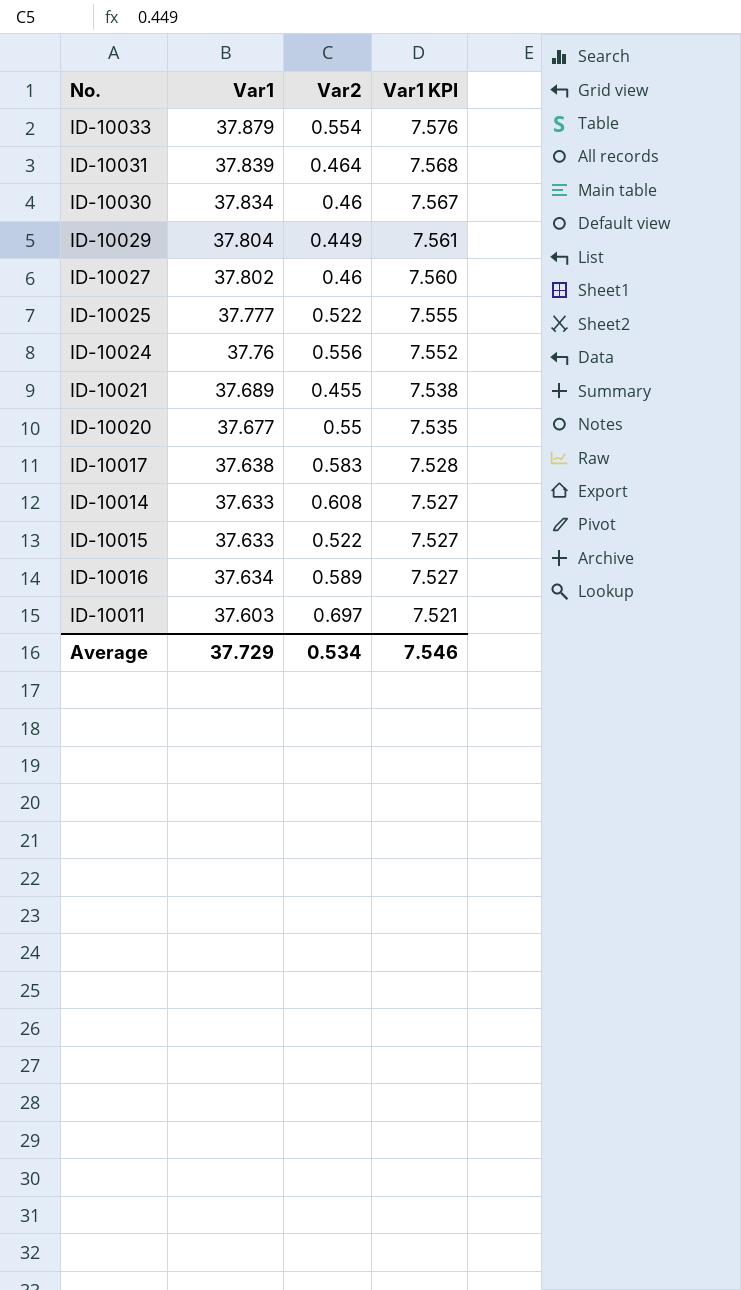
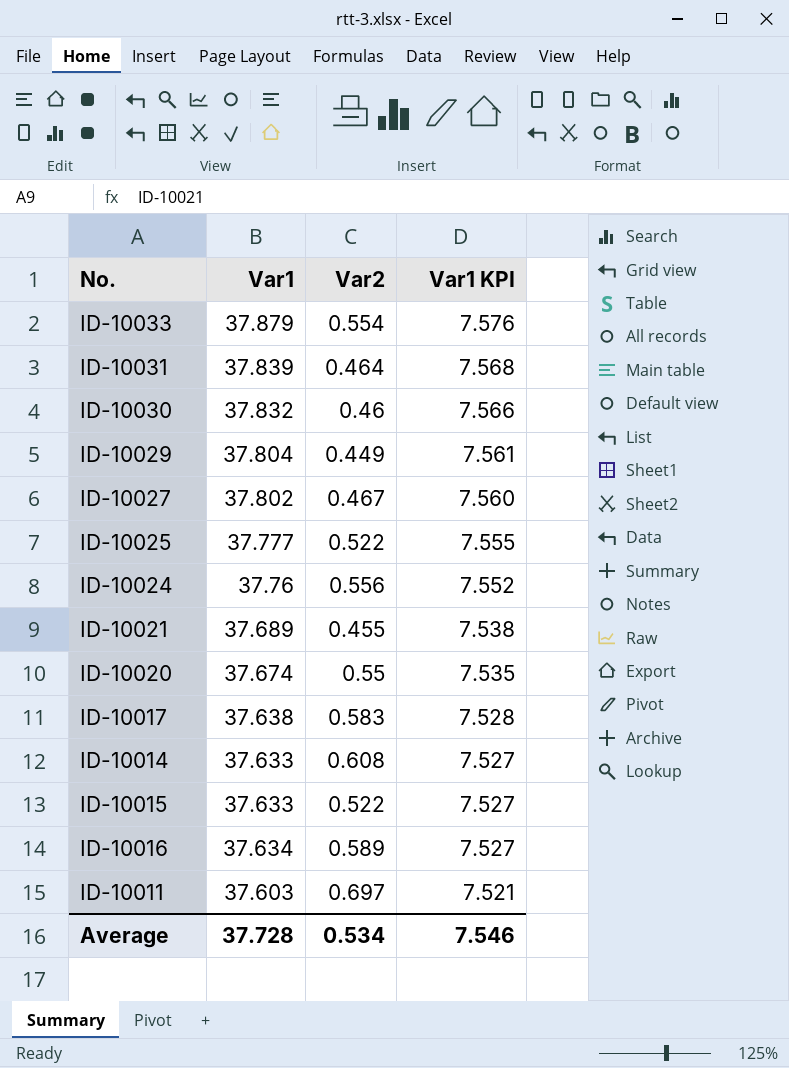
ID-10030 | Var1: 37.834 -> 37.832
ID-10030 | Var1 KPI: 7.567 -> 7.566
ID-10027 | Var2: 0.46 -> 0.467
ID-10020 | Var1: 37.677 -> 37.674
Average | Var1: 37.729 -> 37.728

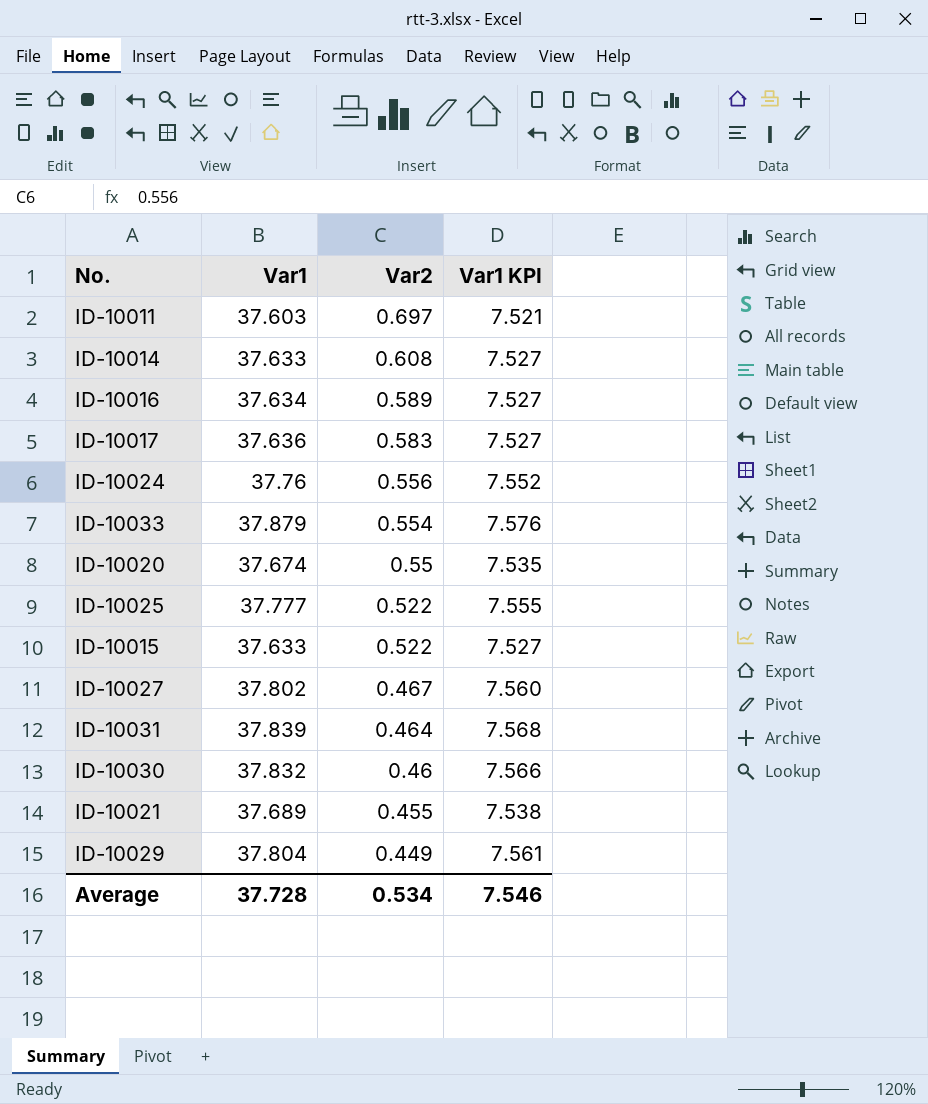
row order: Var1 KPI descending -> Var2 descending
ID-10017 | Var1: 37.638 -> 37.636
ID-10017 | Var1 KPI: 7.528 -> 7.527

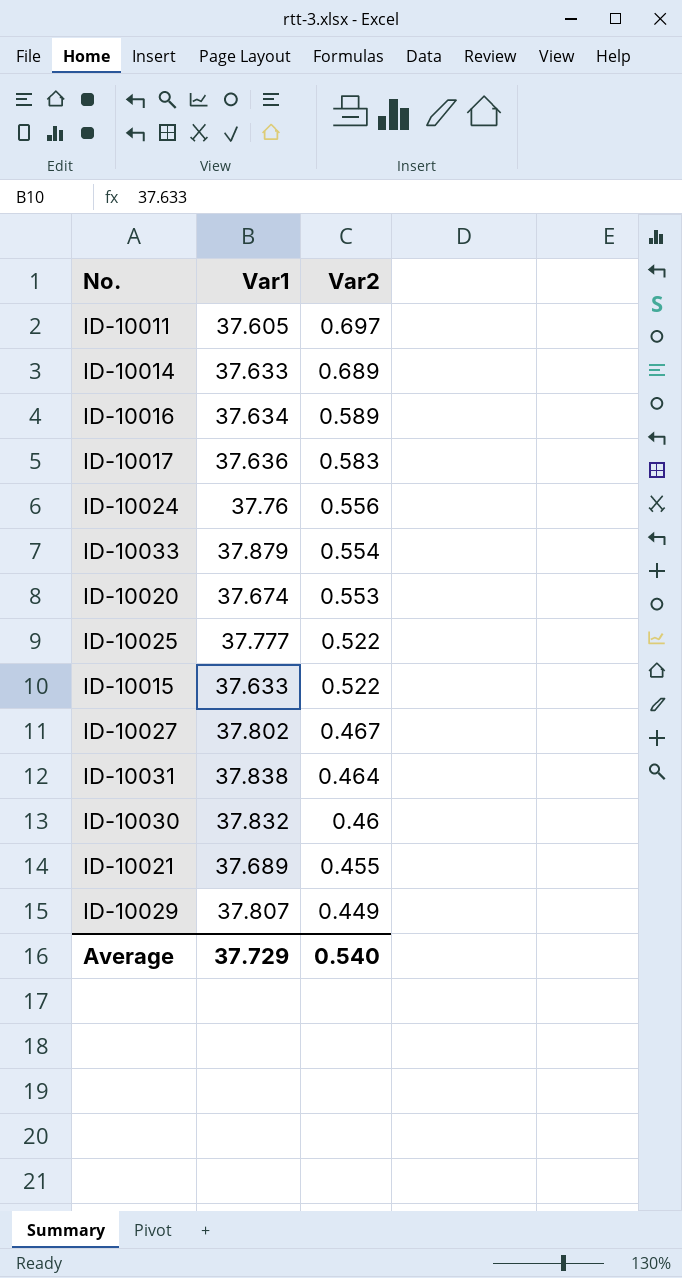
column Var1 KPI | formula: [Var1] * 0.2 -> none
ID-10011 | Var1: 37.603 -> 37.605
ID-10014 | Var2: 0.608 -> 0.689
ID-10020 | Var2: 0.55 -> 0.553
ID-10031 | Var1: 37.839 -> 37.838
ID-10029 | Var1: 37.804 -> 37.807
Average | Var1: 37.728 -> 37.729
Average | Var2: 0.534 -> 0.540

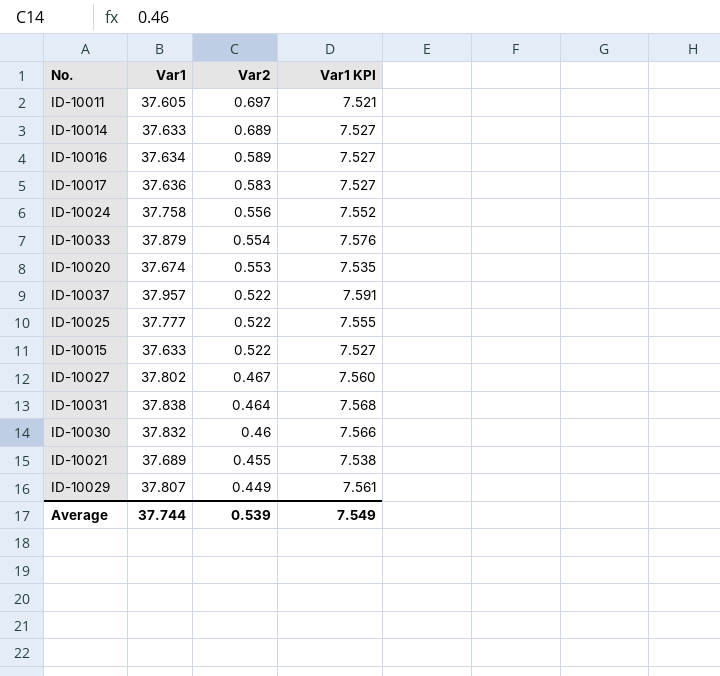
column Var1 KPI | formula: none -> [Var1] * 0.2
ID-10024 | Var1: 37.76 -> 37.758
row ID-10037: none -> 37.957 | 0.522 | 7.591
Average | Var1: 37.729 -> 37.744
Average | Var2: 0.540 -> 0.539

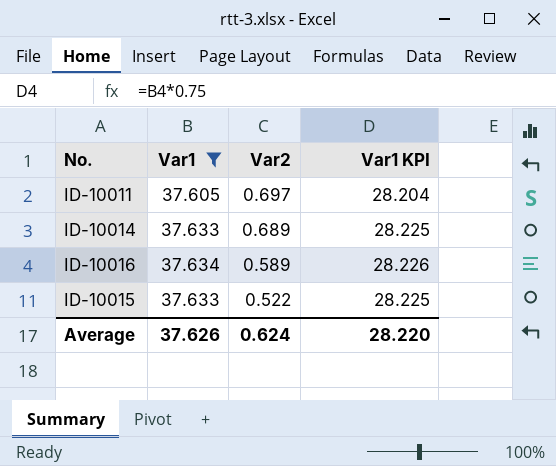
filter: none -> Var1 <= 37.634
column Var1 KPI | formula: [Var1] * 0.2 -> [Var1] * 0.75
Average | Var1: 37.744 -> 37.626
Average | Var2: 0.539 -> 0.624
Average | Var1 KPI: 7.549 -> 28.220

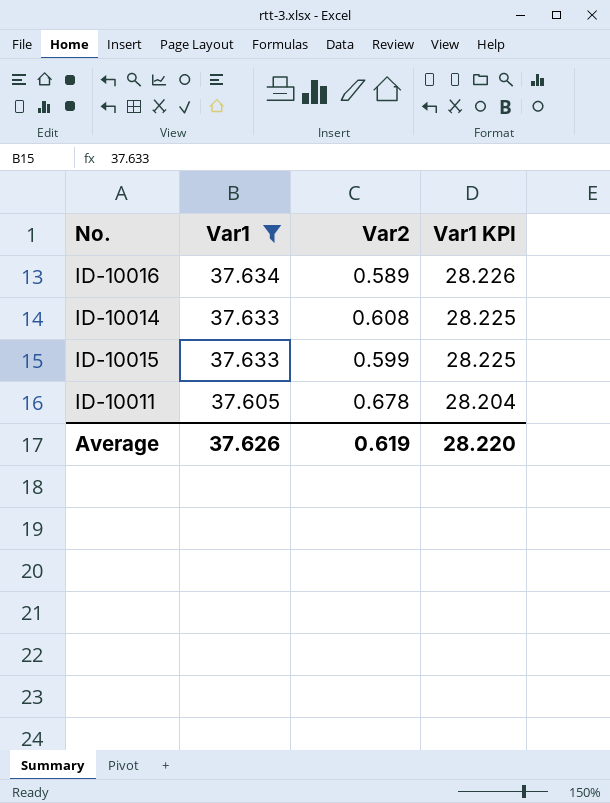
row order: Var2 descending -> Var1 descending
ID-10014 | Var2: 0.689 -> 0.608
ID-10015 | Var2: 0.522 -> 0.599
ID-10011 | Var2: 0.697 -> 0.678
Average | Var2: 0.624 -> 0.619

